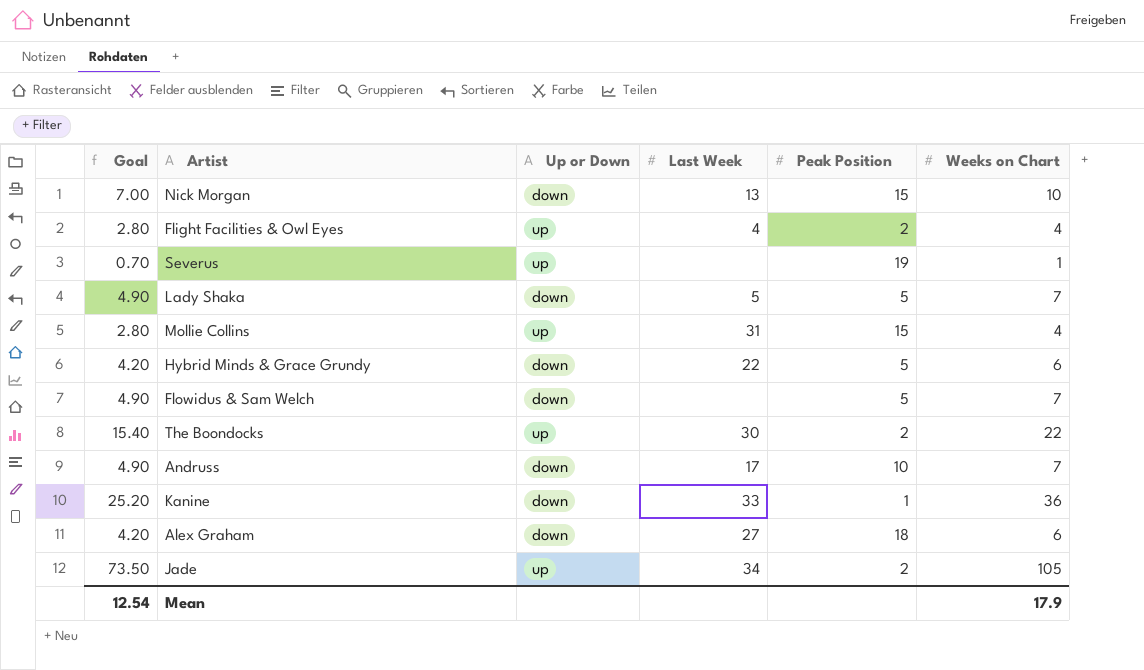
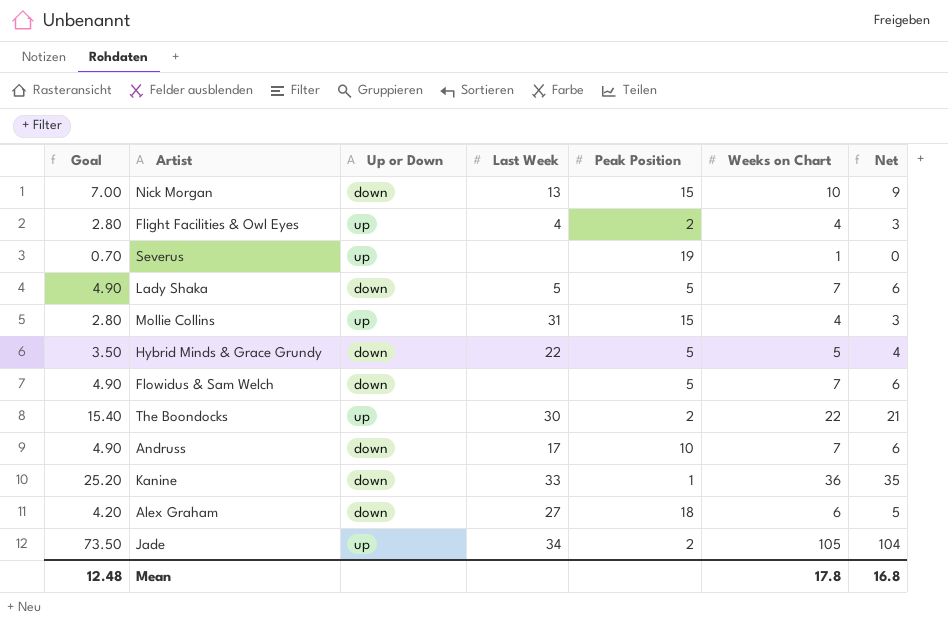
column Net | formula: none -> [Weeks on Chart] - 1
Hybrid Minds & Grace Grundy | Goal: 4.20 -> 3.50
Hybrid Minds & Grace Grundy | Weeks on Chart: 6 -> 5
Mean | Goal: 12.54 -> 12.48
Mean | Weeks on Chart: 17.9 -> 17.8

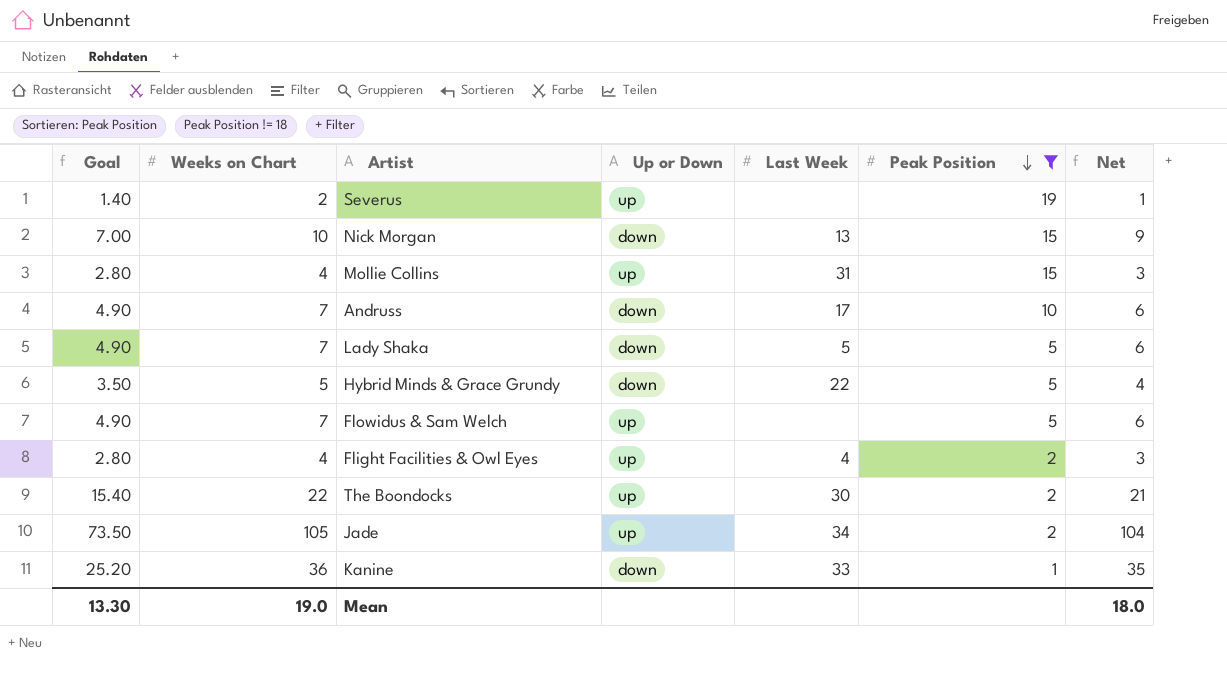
filter: none -> Peak Position != 18
row order: none -> Peak Position descending
column Weeks on Chart | position: 6 -> 2
Severus | Goal: 0.70 -> 1.40
Severus | Weeks on Chart: 1 -> 2
Severus | Net: 0 -> 1
Flowidus & Sam Welch | Up or Down: down -> up
Mean | Goal: 12.48 -> 13.30
Mean | Weeks on Chart: 17.8 -> 19.0
Mean | Net: 16.8 -> 18.0

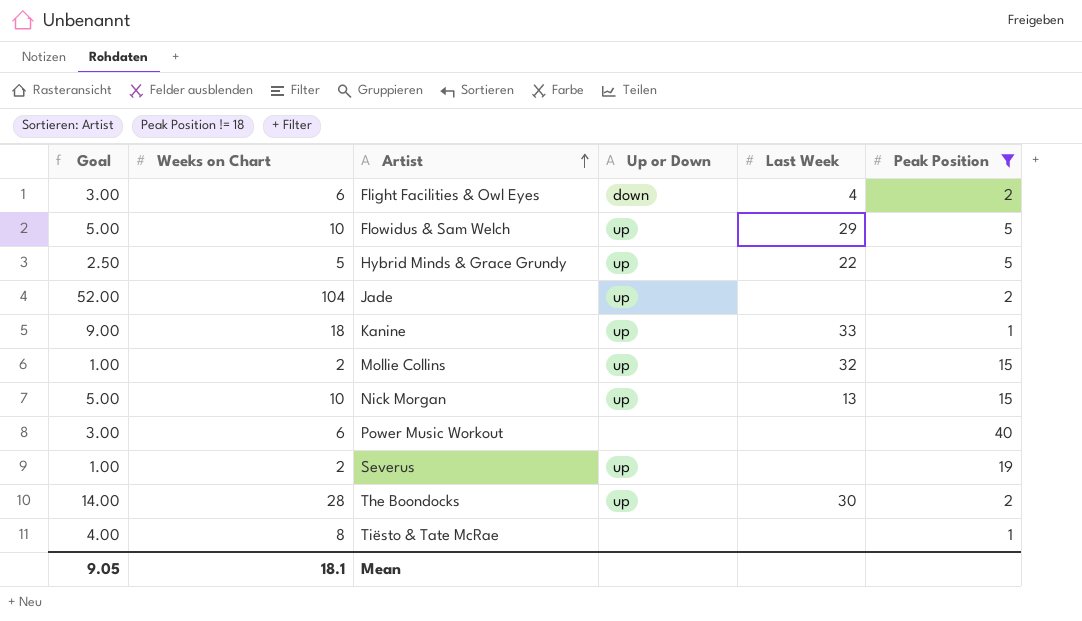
row order: Peak Position descending -> Artist ascending
column Net | formula: [Weeks on Chart] - 1 -> none
column Goal | formula: [Weeks on Chart] * 0.7 -> [Weeks on Chart] * 0.5
row Andruss: 4.90 | 7 | down | 17 | 10 | 6 -> none
row Lady Shaka: 4.90 | 7 | down | 5 | 5 | 6 -> none
Flight Facilities & Owl Eyes | Weeks on Chart: 4 -> 6
Flight Facilities & Owl Eyes | Up or Down: up -> down
Flowidus & Sam Welch | Weeks on Chart: 7 -> 10
Flowidus & Sam Welch | Last Week: none -> 29
Hybrid Minds & Grace Grundy | Up or Down: down -> up
Jade | Weeks on Chart: 105 -> 104
Jade | Last Week: 34 -> none
Kanine | Weeks on Chart: 36 -> 18
Kanine | Up or Down: down -> up
Mollie Collins | Weeks on Chart: 4 -> 2
Mollie Collins | Last Week: 31 -> 32
Nick Morgan | Up or Down: down -> up
row Power Music Workout: none -> 3.00 | 6 | none | none | 40
The Boondocks | Weeks on Chart: 22 -> 28
row Tiësto & Tate McRae: none -> 4.00 | 8 | none | none | 1
Mean | Goal: 13.30 -> 9.05
Mean | Weeks on Chart: 19.0 -> 18.1

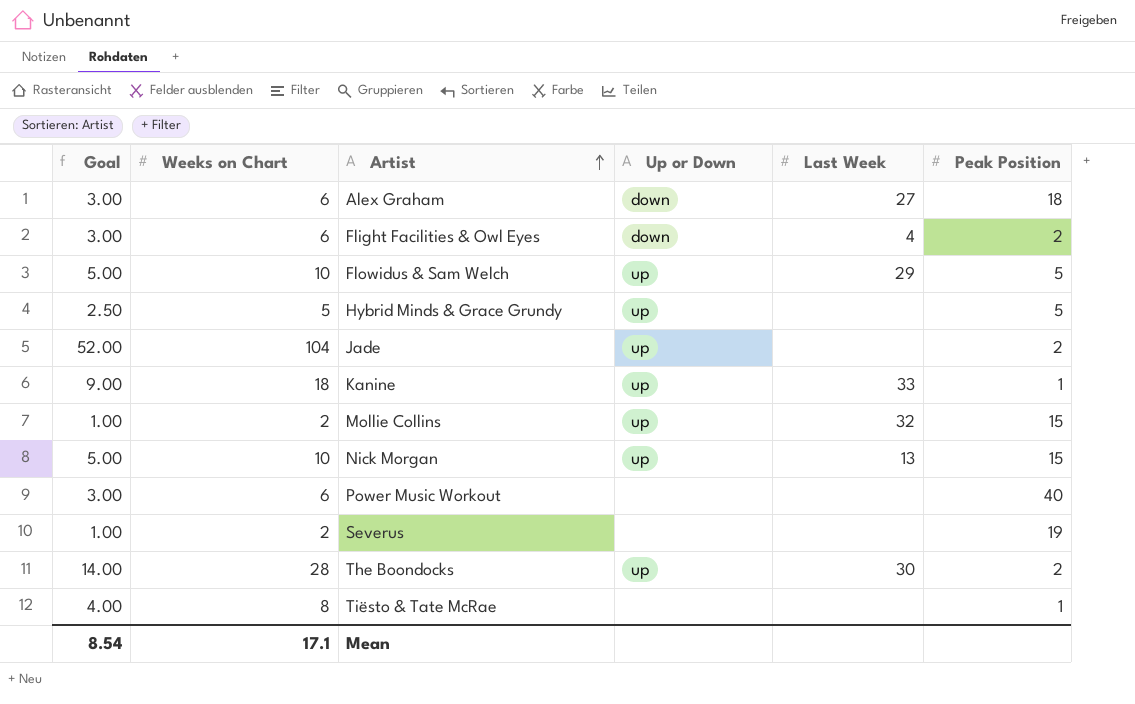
filter: Peak Position != 18 -> none
Hybrid Minds & Grace Grundy | Last Week: 22 -> none
Severus | Up or Down: up -> none
Mean | Goal: 9.05 -> 8.54
Mean | Weeks on Chart: 18.1 -> 17.1

